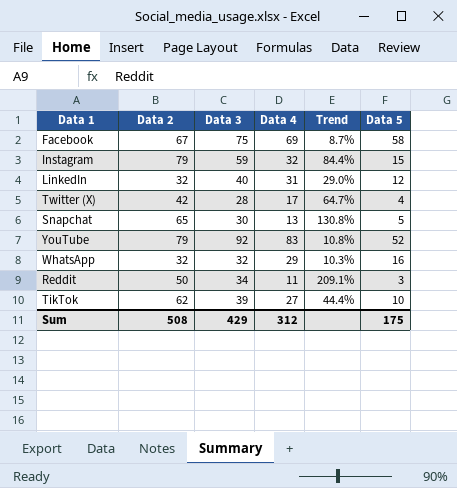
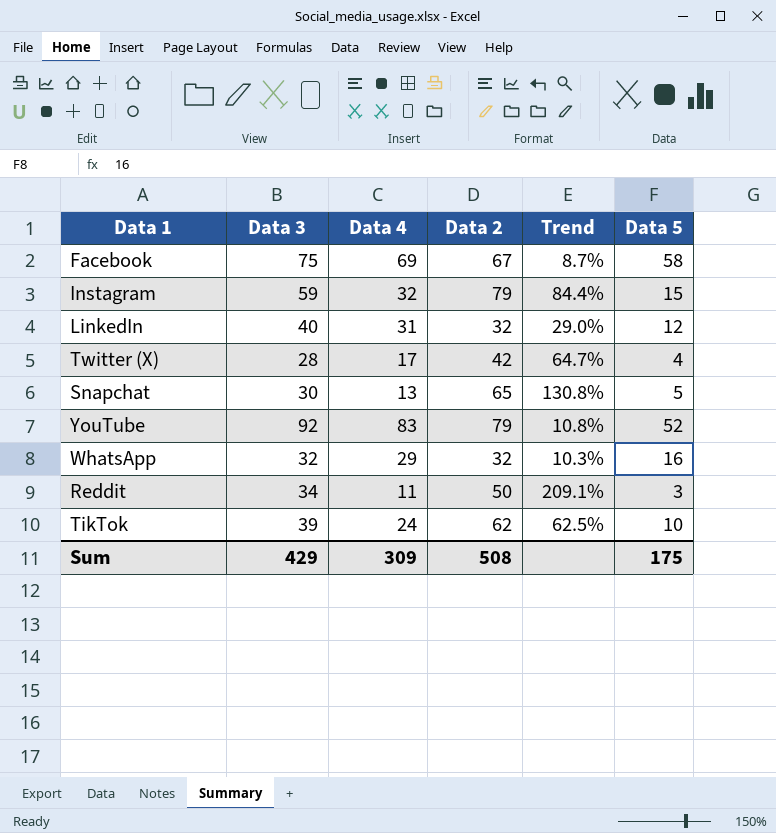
column Data 2 | position: 2 -> 4
TikTok | Data 4: 27 -> 24
TikTok | Trend: 44.4% -> 62.5%
Sum | Data 4: 312 -> 309

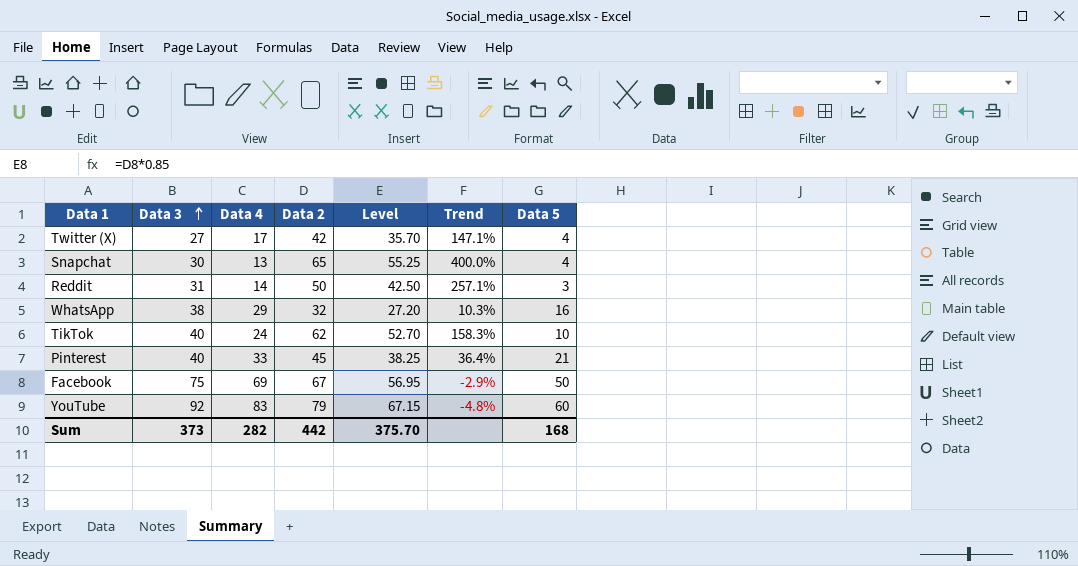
row order: none -> Data 3 ascending
column Level | formula: none -> [Data 2] * 0.85
column Trend | formula: ([Data 3] - [Data 4]) / [Data 4] -> ([Data 2] - [Data 4]) / [Data 4]
row Instagram: 59 | 32 | 79 | 84.4% | 15 -> none
row LinkedIn: 40 | 31 | 32 | 29.0% | 12 -> none
Twitter (X) | Data 3: 28 -> 27
Snapchat | Data 5: 5 -> 4
Reddit | Data 3: 34 -> 31
Reddit | Data 4: 11 -> 14
WhatsApp | Data 3: 32 -> 38
TikTok | Data 3: 39 -> 40
row Pinterest: none -> 40 | 33 | 45 | 38.25 | 36.4% | 21
Facebook | Data 5: 58 -> 50
YouTube | Data 5: 52 -> 60
Sum | Data 3: 429 -> 373
Sum | Data 4: 309 -> 282
Sum | Data 2: 508 -> 442
Sum | Data 5: 175 -> 168

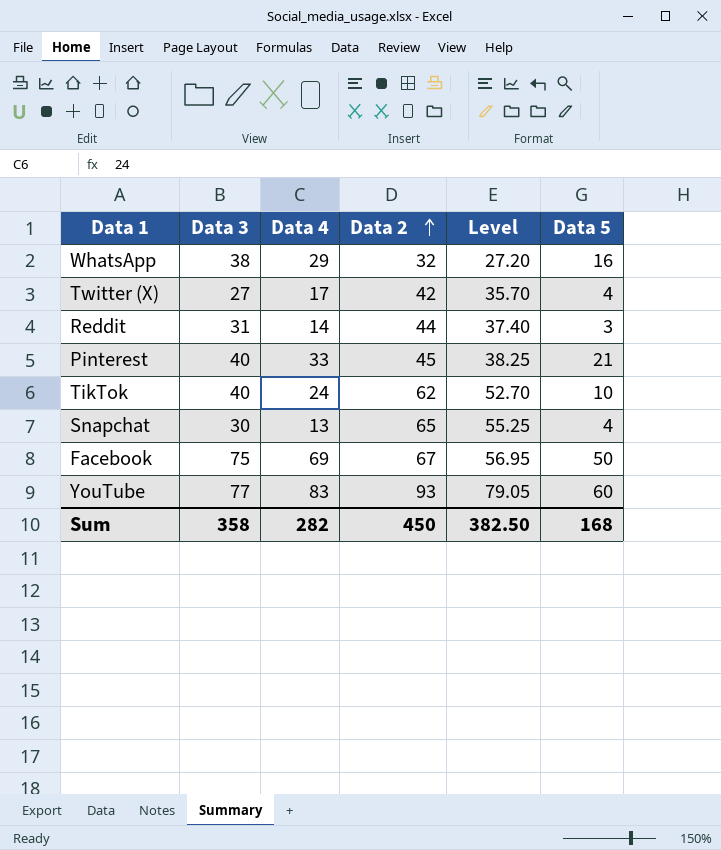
row order: Data 3 ascending -> Data 2 ascending
column Trend | formula: ([Data 2] - [Data 4]) / [Data 4] -> none
Reddit | Data 2: 50 -> 44
Reddit | Level: 42.50 -> 37.40
YouTube | Data 3: 92 -> 77
YouTube | Data 2: 79 -> 93
YouTube | Level: 67.15 -> 79.05
Sum | Data 3: 373 -> 358
Sum | Data 2: 442 -> 450
Sum | Level: 375.70 -> 382.50

